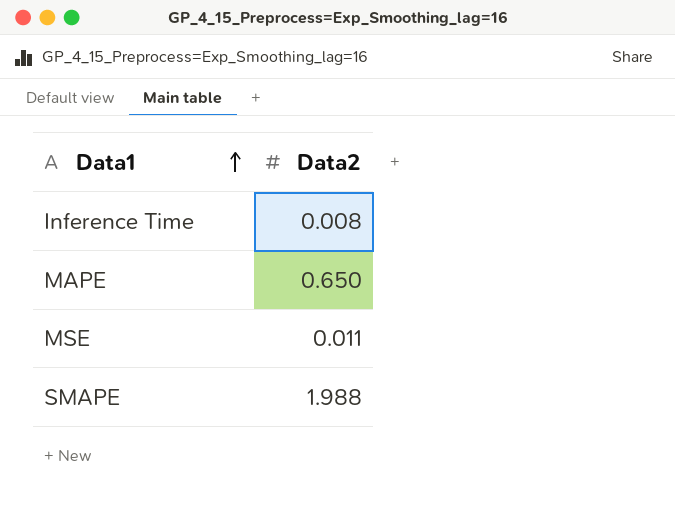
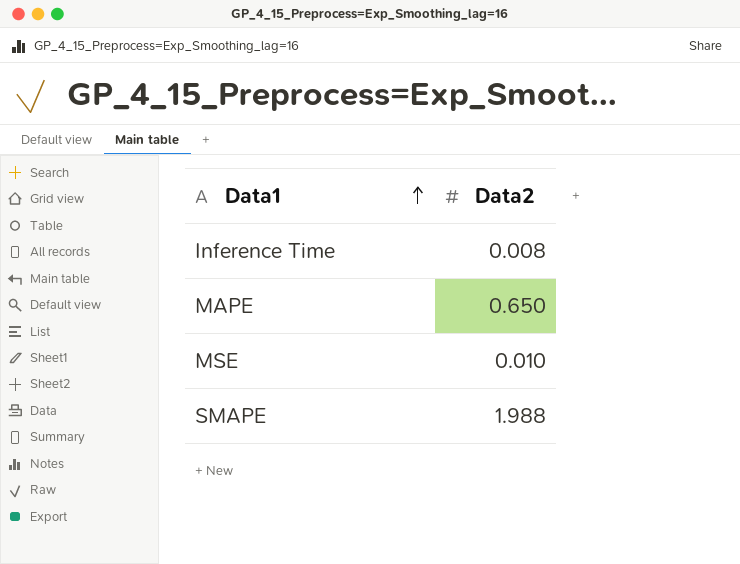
MSE | Data2: 0.011 -> 0.010

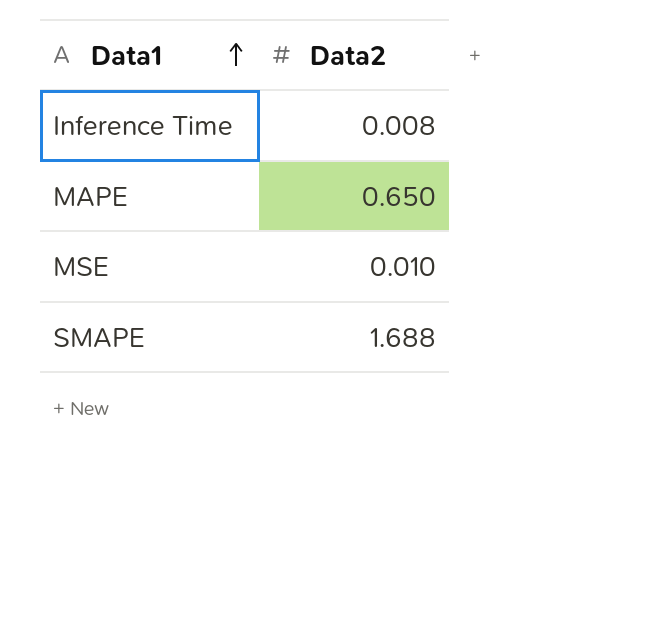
SMAPE | Data2: 1.988 -> 1.688

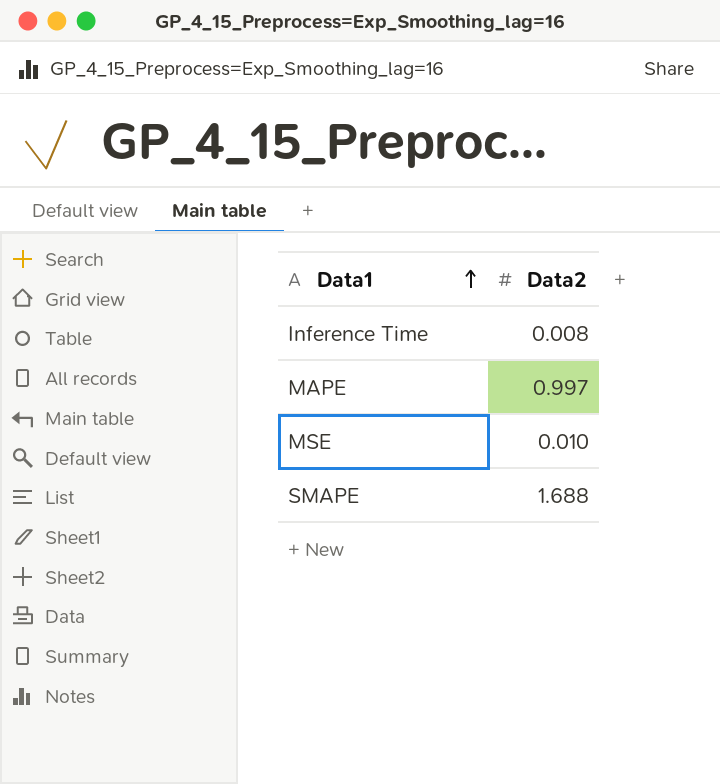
MAPE | Data2: 0.650 -> 0.997

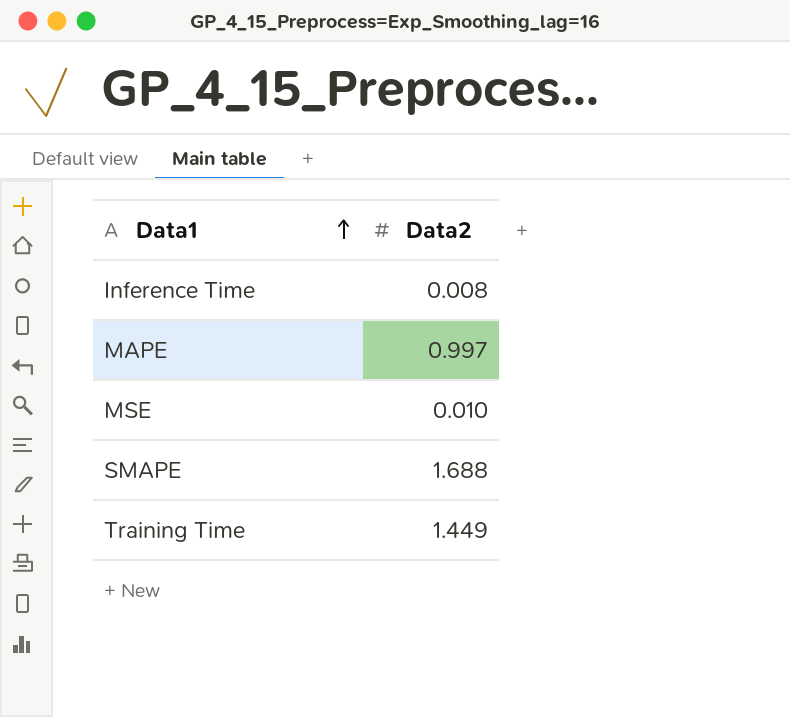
row Training Time: none -> 1.449

